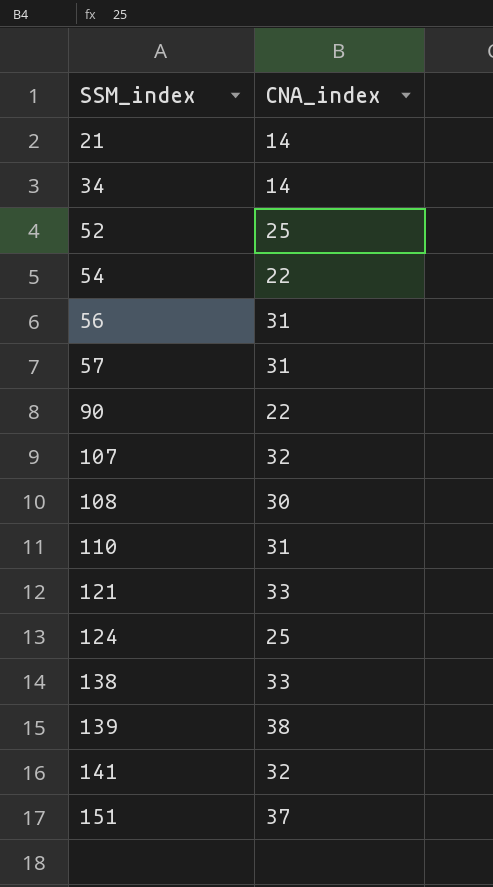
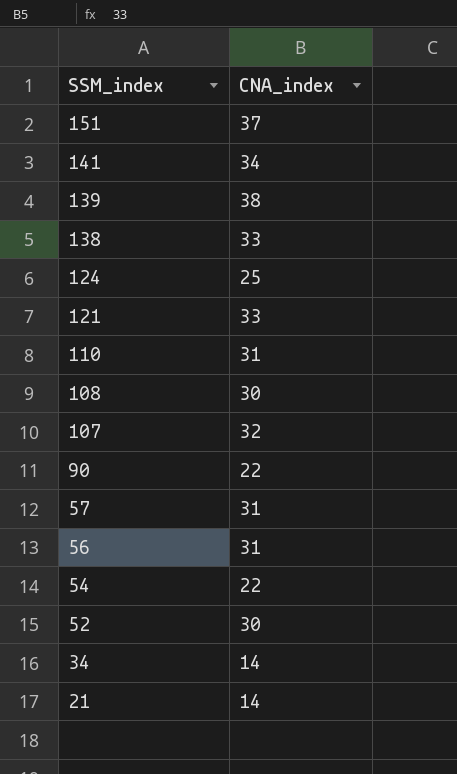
row order: SSM_index ascending -> SSM_index descending
141 | CNA_index: 32 -> 34
52 | CNA_index: 25 -> 30

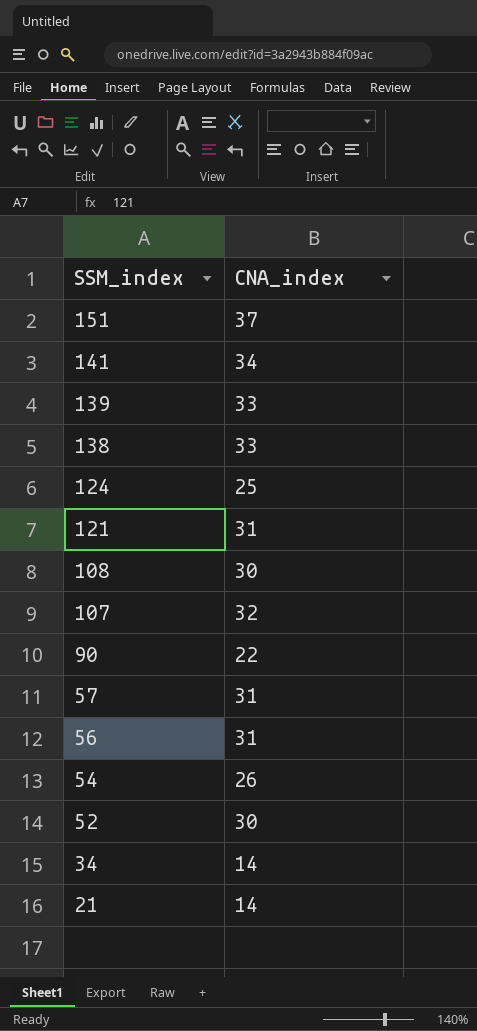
row 110: 31 -> none
139 | CNA_index: 38 -> 33
121 | CNA_index: 33 -> 31
54 | CNA_index: 22 -> 26

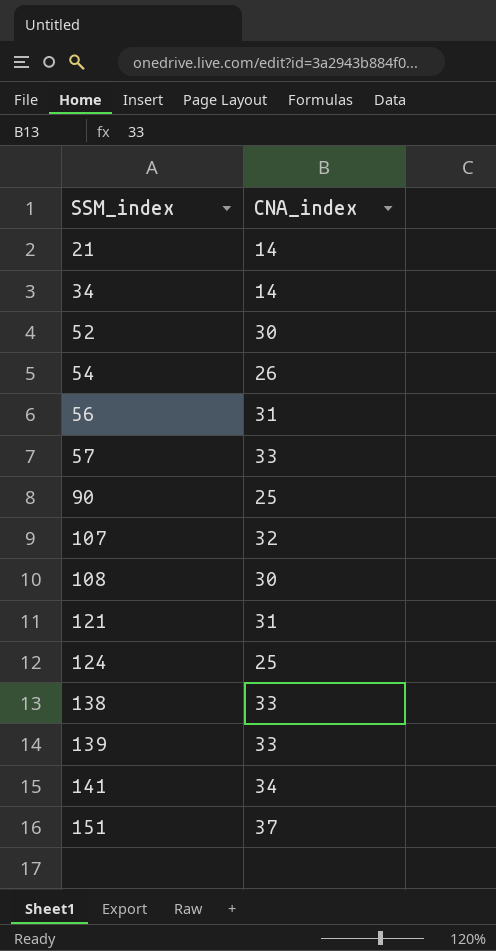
row order: SSM_index descending -> SSM_index ascending
57 | CNA_index: 31 -> 33
90 | CNA_index: 22 -> 25

